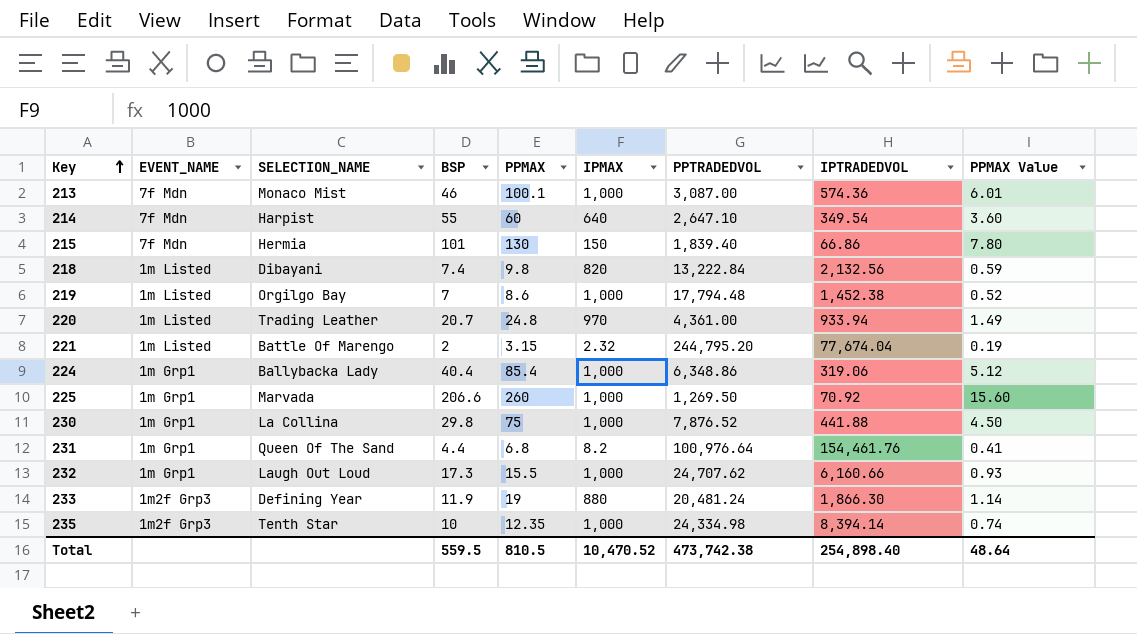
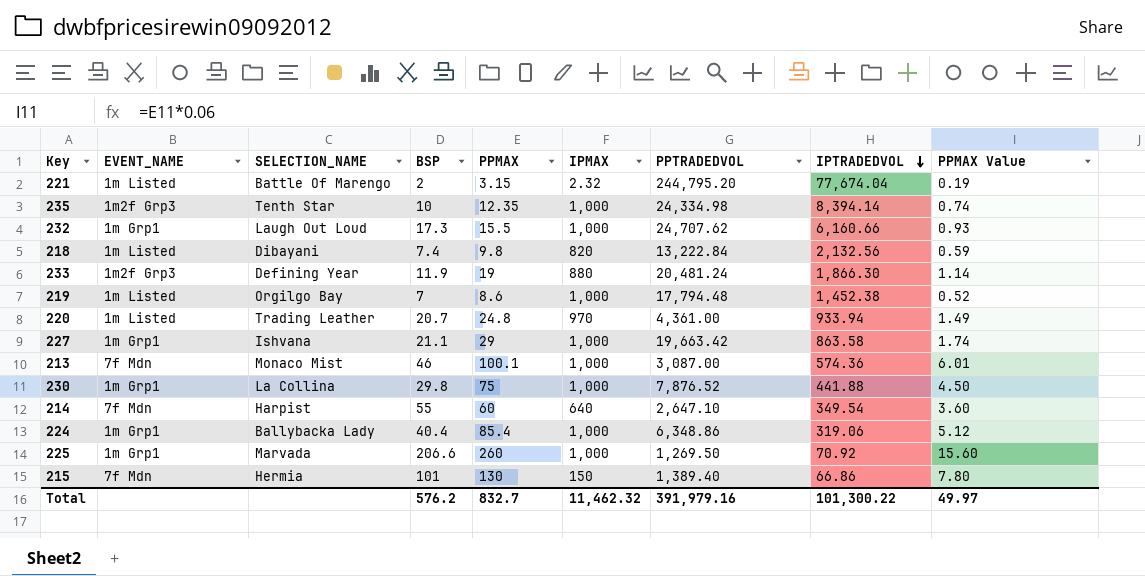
row order: Key ascending -> IPTRADEDVOL descending
row 231: 1m Grp1 | Queen Of The Sand | 4.4 | 6.8 | 8.2 | 100,976.64 | 154,461.76 | 0.41 -> none
row 227: none -> 1m Grp1 | Ishvana | 21.1 | 29 | 1,000 | 19,663.42 | 863.58 | 1.74
215 | PPTRADEDVOL: 1,839.40 -> 1,389.40
Total | BSP: 559.5 -> 576.2
Total | PPMAX: 810.5 -> 832.7
Total | IPMAX: 10,470.52 -> 11,462.32
Total | PPTRADEDVOL: 473,742.38 -> 391,979.16
Total | IPTRADEDVOL: 254,898.40 -> 101,300.22
Total | PPMAX Value: 48.64 -> 49.97

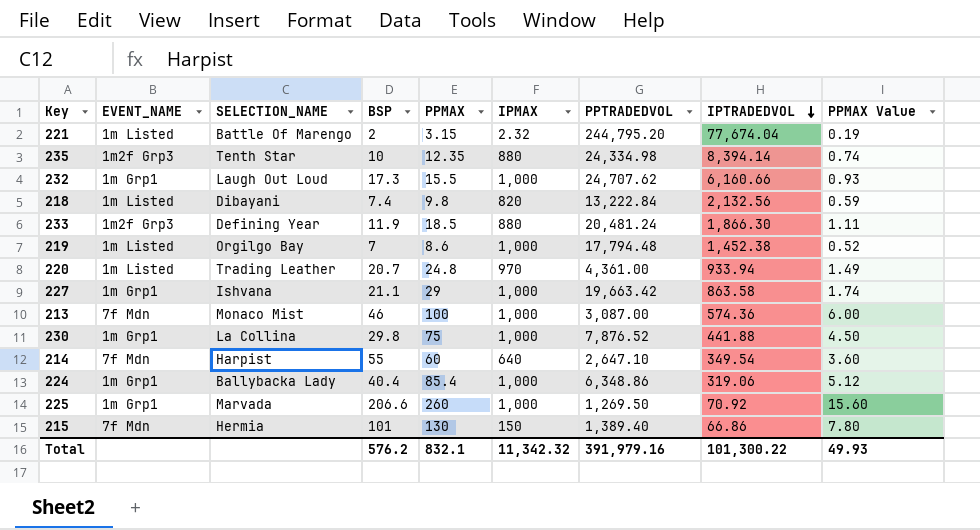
235 | IPMAX: 1,000 -> 880
233 | PPMAX: 19 -> 18.5
233 | PPMAX Value: 1.14 -> 1.11
213 | PPMAX: 100.1 -> 100
213 | PPMAX Value: 6.01 -> 6.00
Total | PPMAX: 832.7 -> 832.1
Total | IPMAX: 11,462.32 -> 11,342.32
Total | PPMAX Value: 49.97 -> 49.93

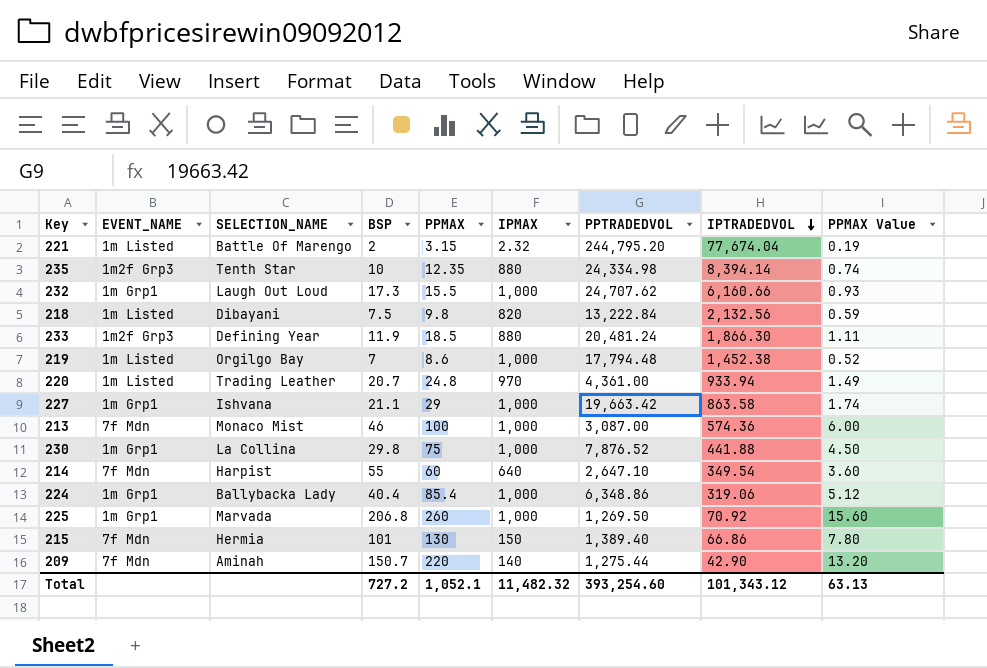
218 | BSP: 7.4 -> 7.5
225 | BSP: 206.6 -> 206.8
row 209: none -> 7f Mdn | Aminah | 150.7 | 220 | 140 | 1,275.44 | 42.90 | 13.20
Total | BSP: 576.2 -> 727.2
Total | PPMAX: 832.1 -> 1,052.1
Total | IPMAX: 11,342.32 -> 11,482.32
Total | PPTRADEDVOL: 391,979.16 -> 393,254.60
Total | IPTRADEDVOL: 101,300.22 -> 101,343.12
Total | PPMAX Value: 49.93 -> 63.13

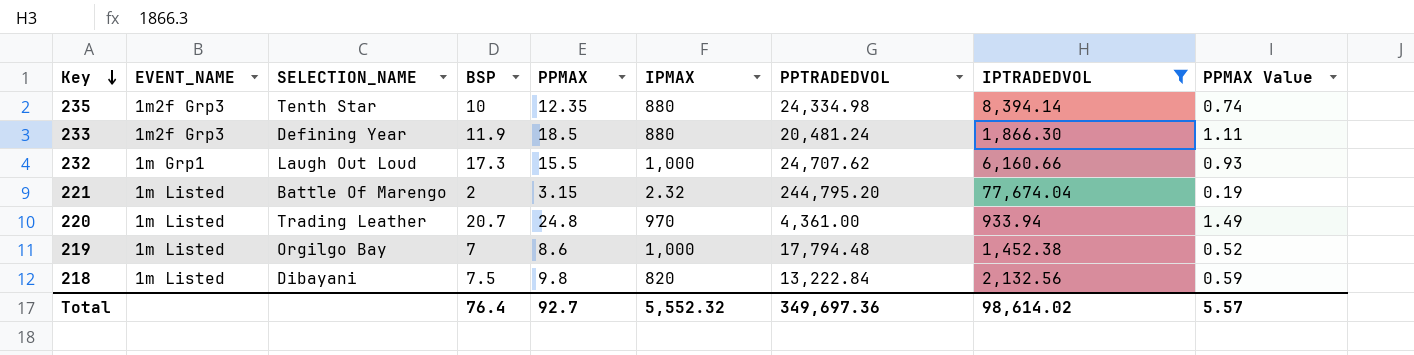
filter: none -> IPTRADEDVOL >= 933.94
row order: IPTRADEDVOL descending -> Key descending
Total | BSP: 727.2 -> 76.4
Total | PPMAX: 1,052.1 -> 92.7
Total | IPMAX: 11,482.32 -> 5,552.32
Total | PPTRADEDVOL: 393,254.60 -> 349,697.36
Total | IPTRADEDVOL: 101,343.12 -> 98,614.02
Total | PPMAX Value: 63.13 -> 5.57

